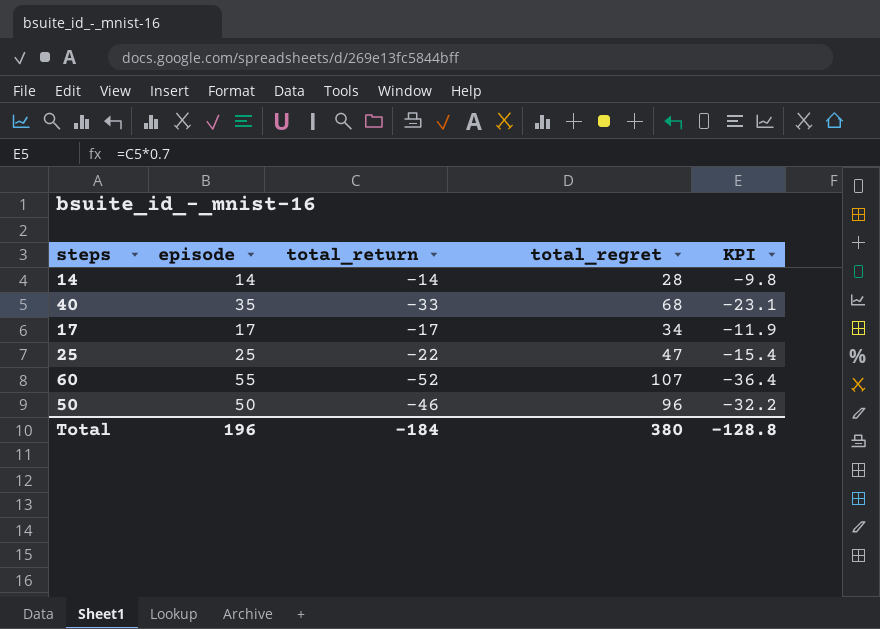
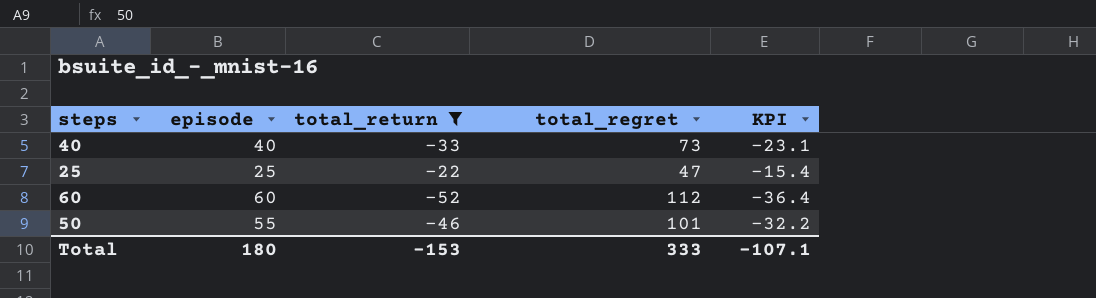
filter: none -> total_return <= -22
40 | episode: 35 -> 40
40 | total_regret: 68 -> 73
60 | episode: 55 -> 60
60 | total_regret: 107 -> 112
50 | episode: 50 -> 55
50 | total_regret: 96 -> 101
Total | episode: 196 -> 180
Total | total_return: -184 -> -153
Total | total_regret: 380 -> 333
Total | KPI: -128.8 -> -107.1

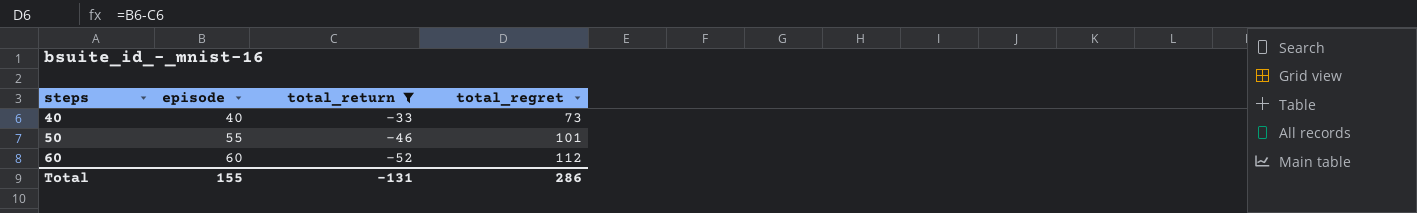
row order: none -> steps ascending
column KPI | formula: [total_return] * 0.7 -> none
row 25: 25 | -22 | 47 | -15.4 -> none
Total | episode: 180 -> 155
Total | total_return: -153 -> -131
Total | total_regret: 333 -> 286

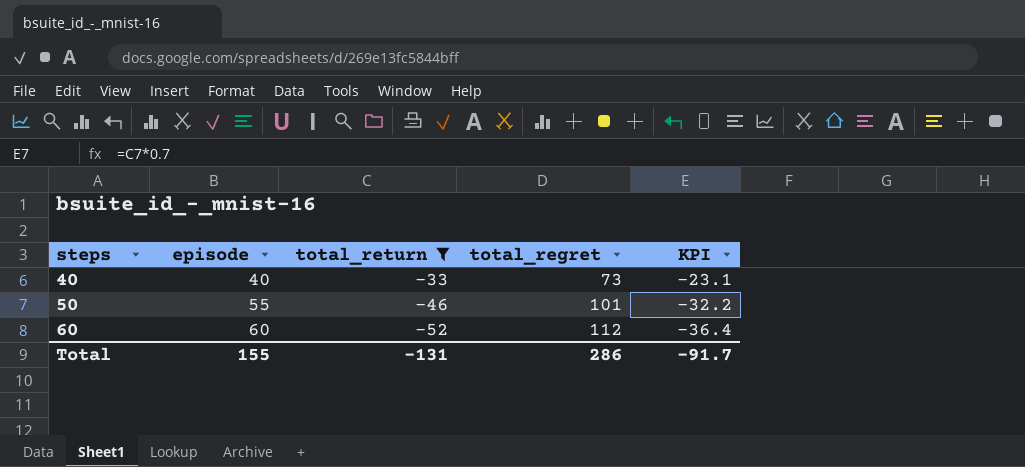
column KPI | formula: none -> [total_return] * 0.7

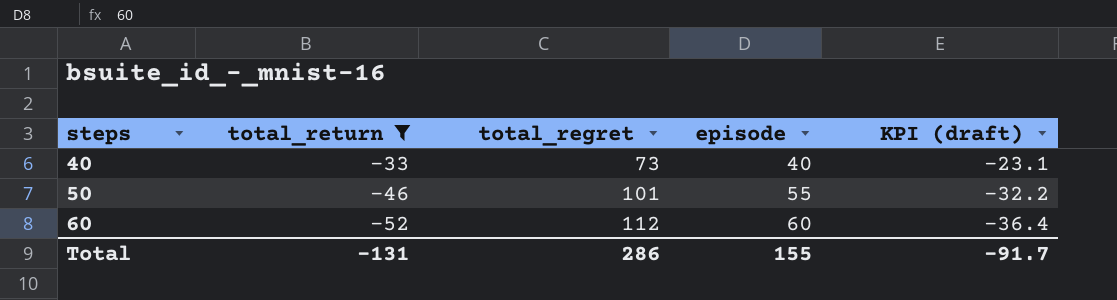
column episode | position: 2 -> 4
column name: KPI -> KPI (draft)

